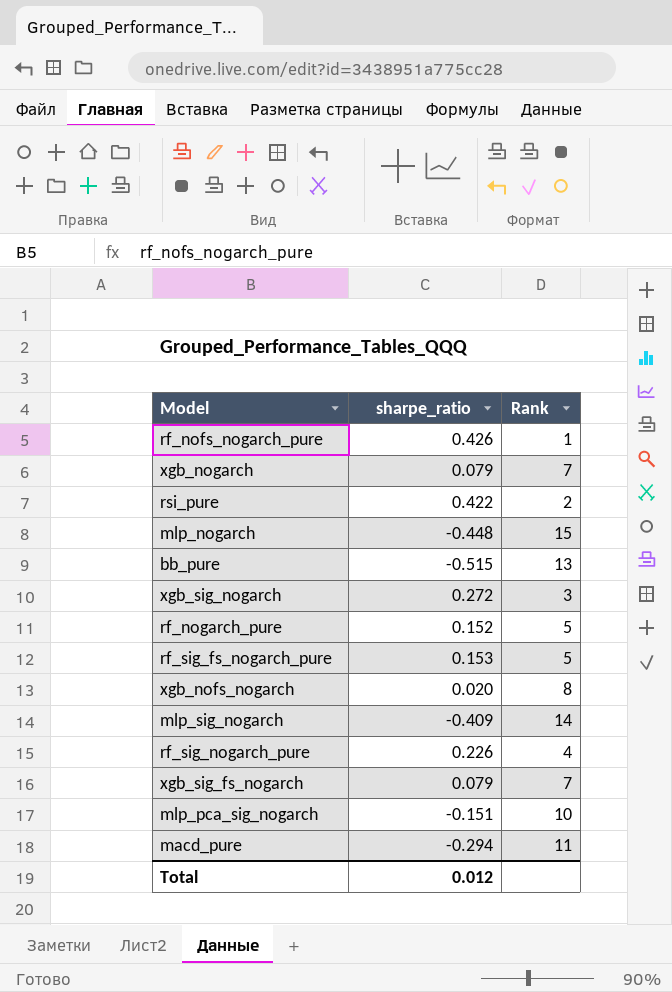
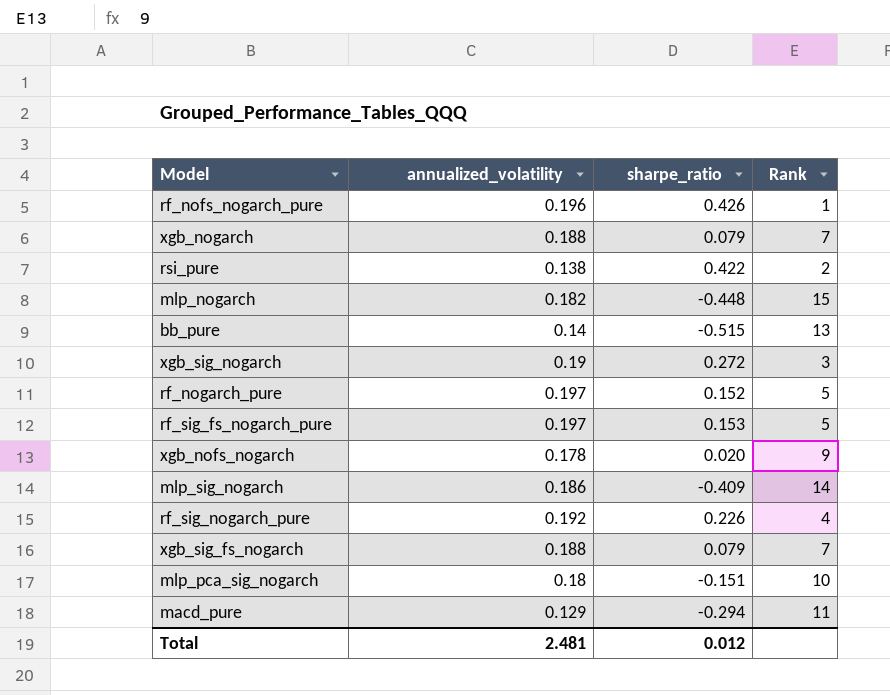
column annualized_volatility | position: none -> 2
xgb_nofs_nogarch | Rank: 8 -> 9

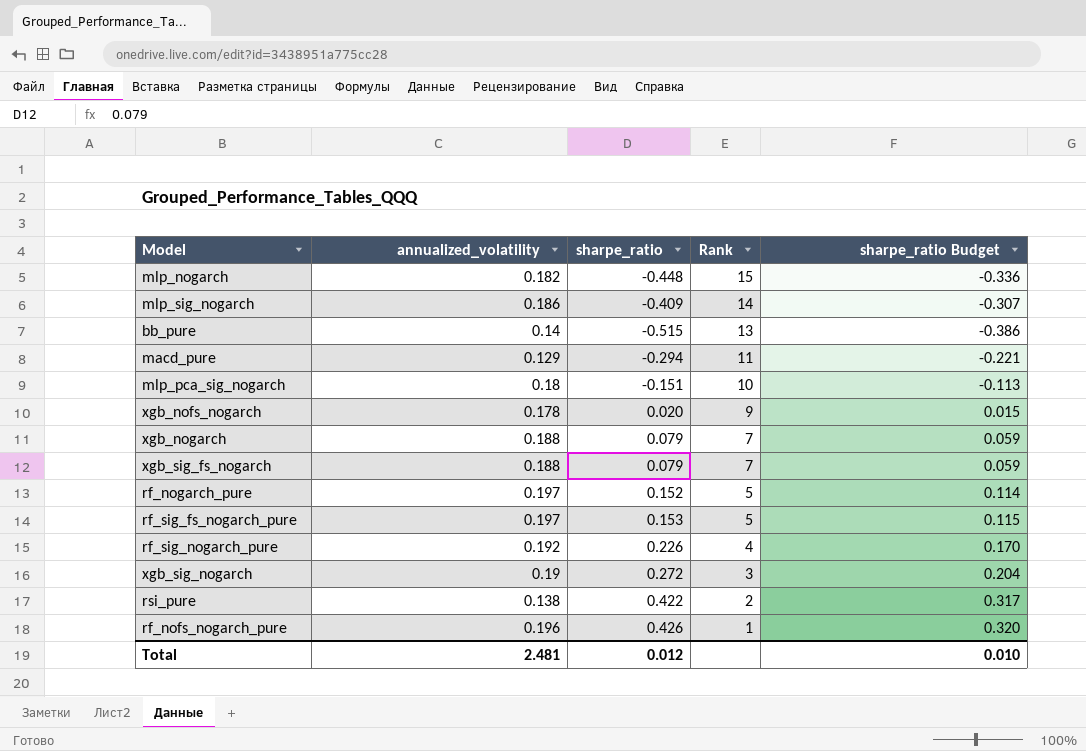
row order: none -> Rank descending
column sharpe_ratio Budget | formula: none -> [sharpe_ratio] * 0.75

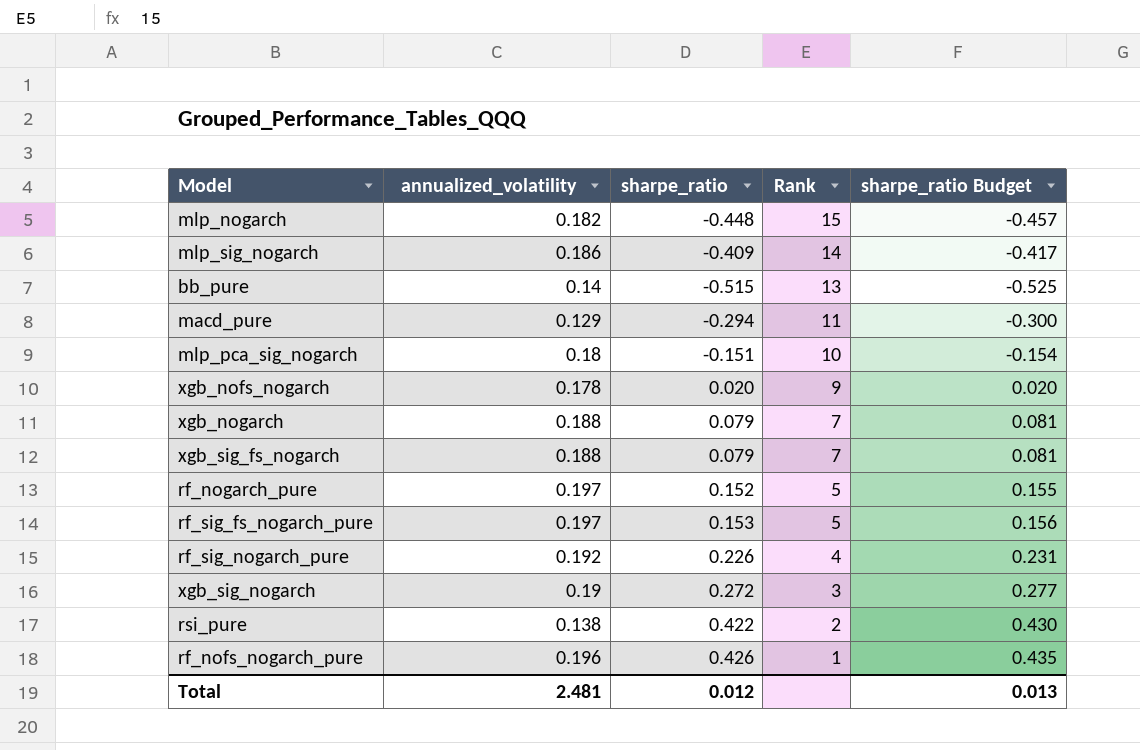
column sharpe_ratio Budget | formula: [sharpe_ratio] * 0.75 -> [sharpe_ratio] * 1.02
Total | sharpe_ratio Budget: 0.010 -> 0.013

